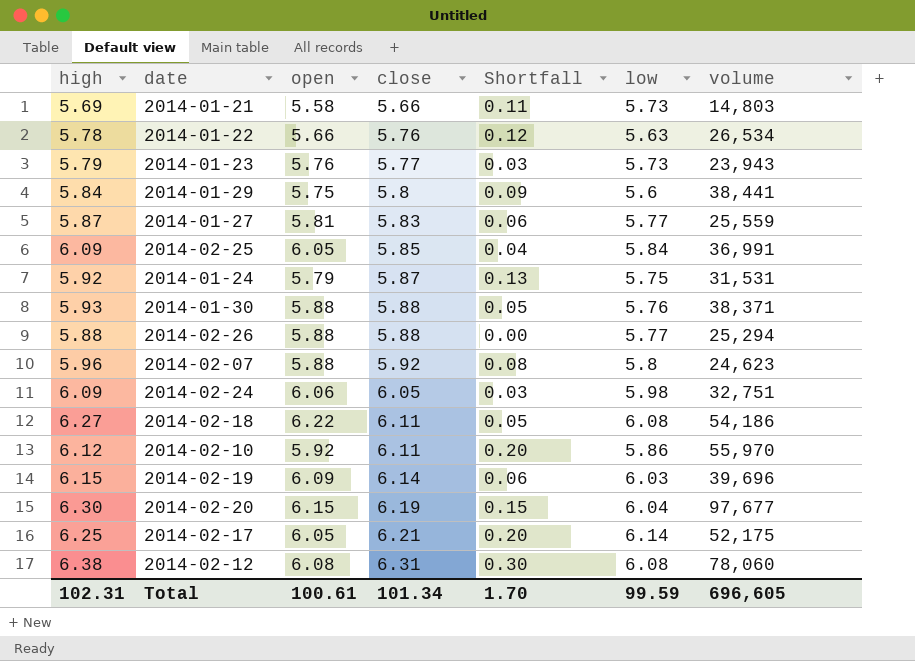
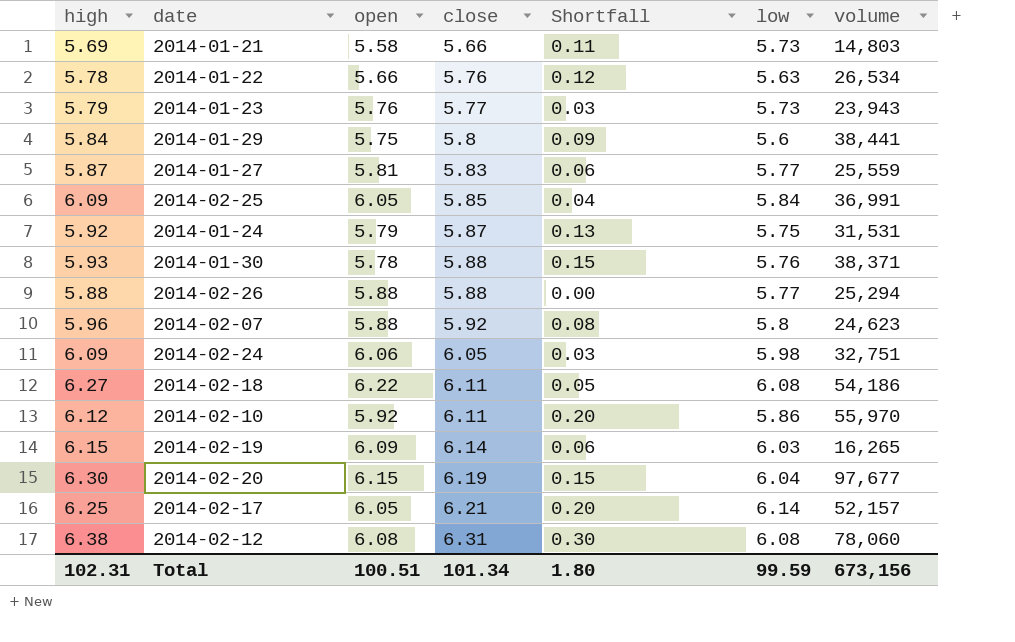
2014-01-30 | open: 5.88 -> 5.78
2014-01-30 | Shortfall: 0.05 -> 0.15
2014-02-19 | volume: 39,696 -> 16,265
2014-02-17 | volume: 52,175 -> 52,157
Total | open: 100.61 -> 100.51
Total | Shortfall: 1.70 -> 1.80
Total | volume: 696,605 -> 673,156

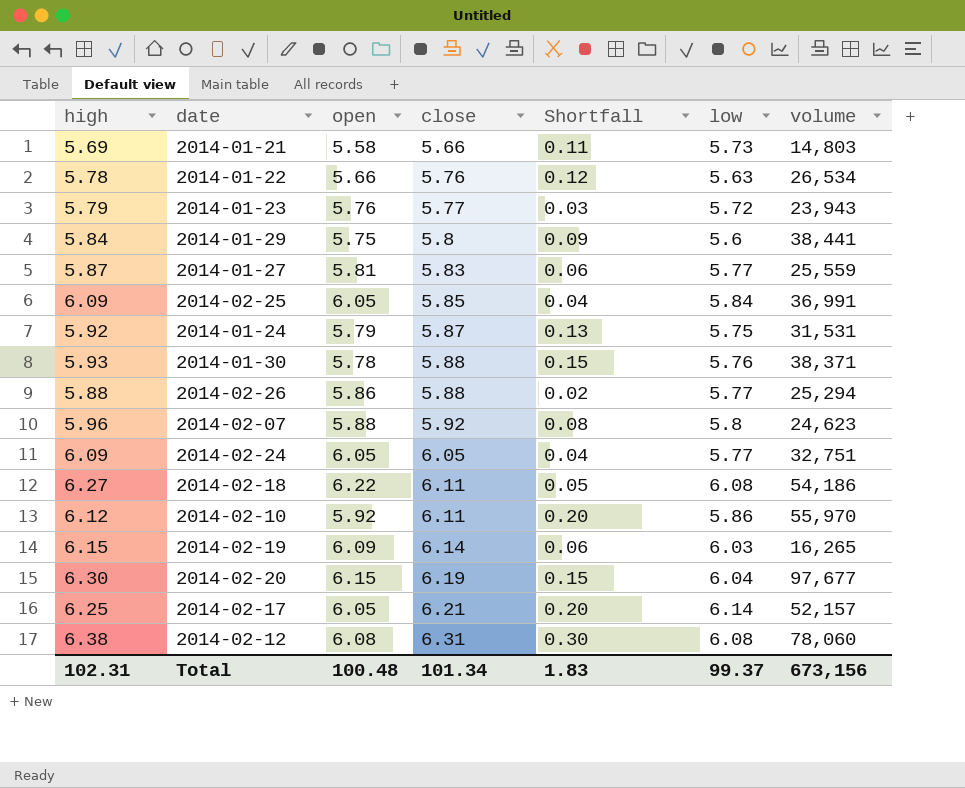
2014-01-23 | low: 5.73 -> 5.72
2014-02-26 | open: 5.88 -> 5.86
2014-02-26 | Shortfall: 0.00 -> 0.02
2014-02-24 | open: 6.06 -> 6.05
2014-02-24 | Shortfall: 0.03 -> 0.04
2014-02-24 | low: 5.98 -> 5.77
Total | open: 100.51 -> 100.48
Total | Shortfall: 1.80 -> 1.83
Total | low: 99.59 -> 99.37

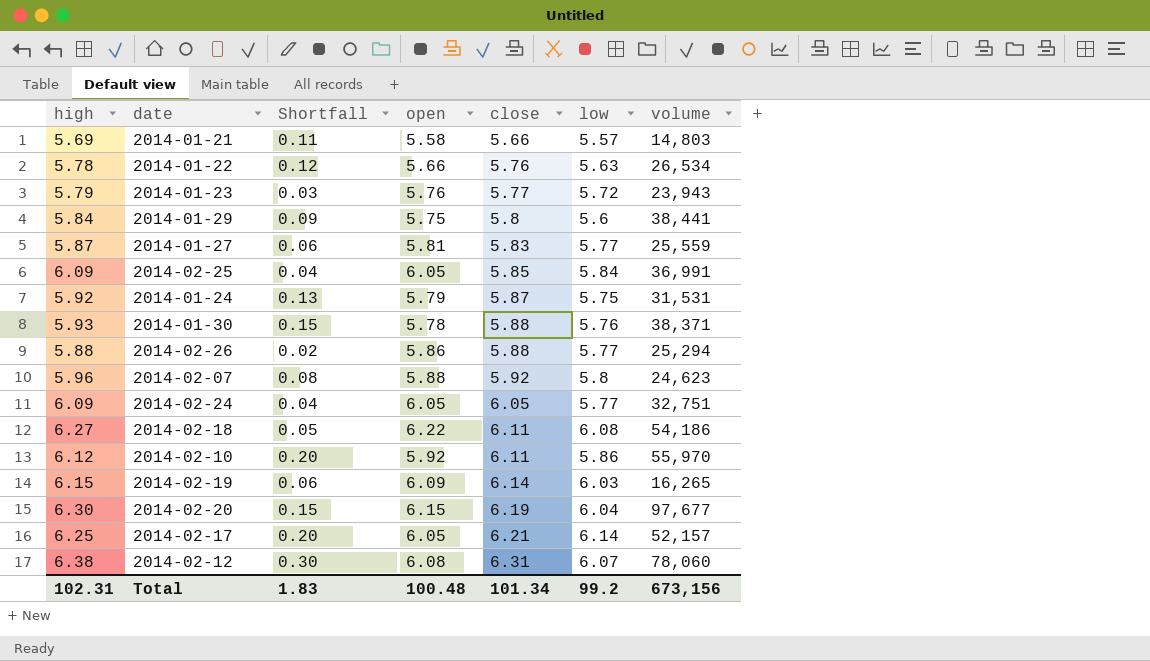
column Shortfall | position: 5 -> 3
2014-01-21 | low: 5.73 -> 5.57
2014-02-12 | low: 6.08 -> 6.07
Total | low: 99.37 -> 99.2

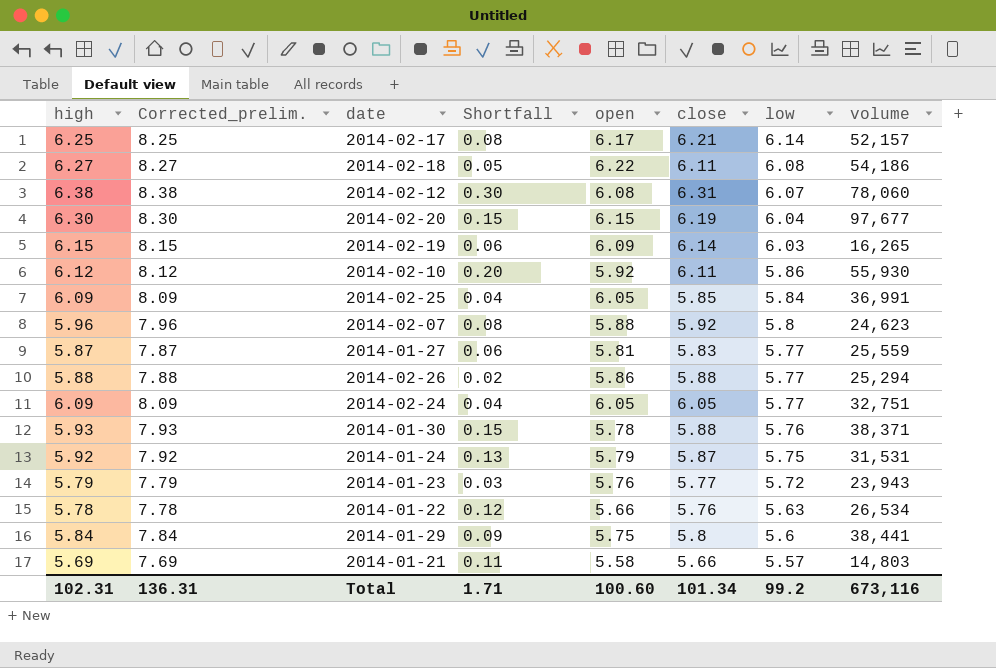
row order: close ascending -> low descending
column Corrected_prelim. | formula: none -> [high] + 2
2014-02-17 | Shortfall: 0.20 -> 0.08
2014-02-17 | open: 6.05 -> 6.17
2014-02-10 | volume: 55,970 -> 55,930
Total | Shortfall: 1.83 -> 1.71
Total | open: 100.48 -> 100.60
Total | volume: 673,156 -> 673,116

